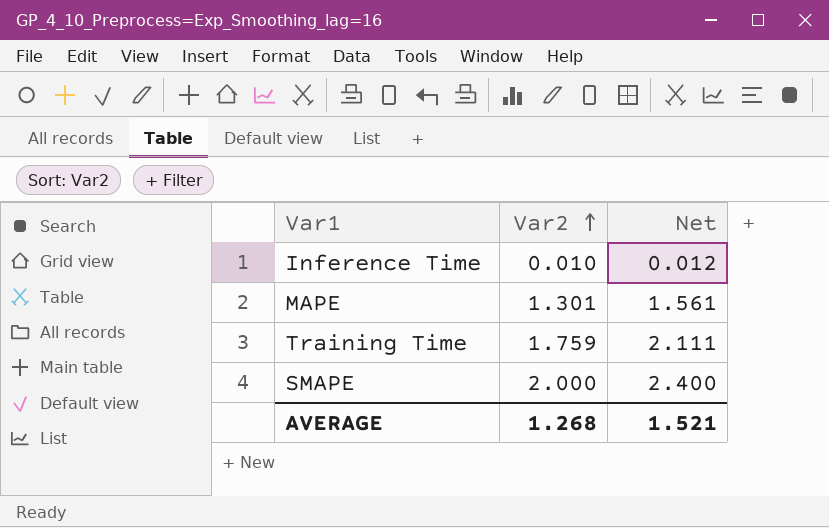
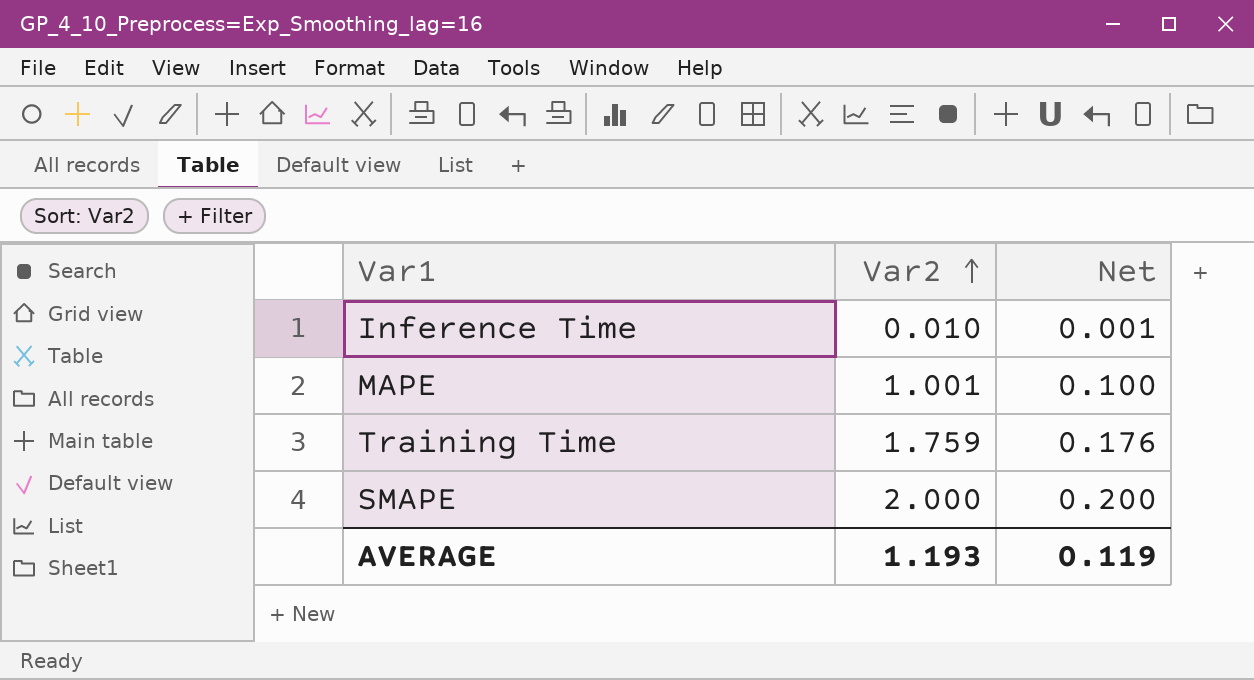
column Net | formula: [Var2] * 1.2 -> [Var2] * 0.1
MAPE | Var2: 1.301 -> 1.001
AVERAGE | Var2: 1.268 -> 1.193
AVERAGE | Net: 1.521 -> 0.119

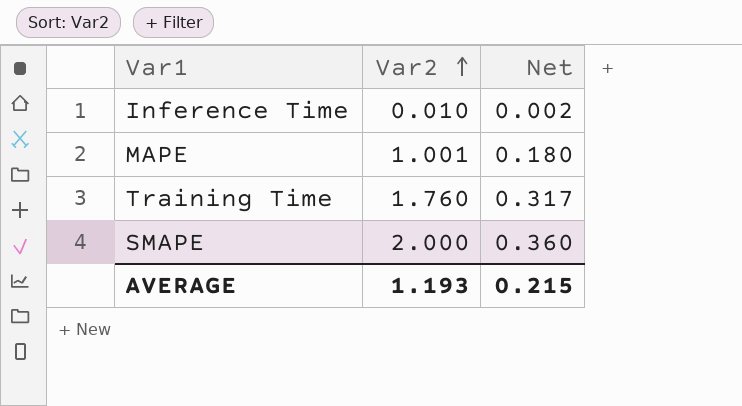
column Net | formula: [Var2] * 0.1 -> [Var2] * 0.18
Training Time | Var2: 1.759 -> 1.760
AVERAGE | Net: 0.119 -> 0.215

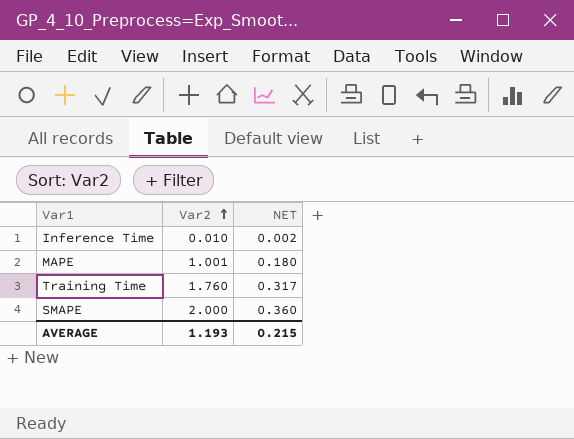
column name: Net -> NET

